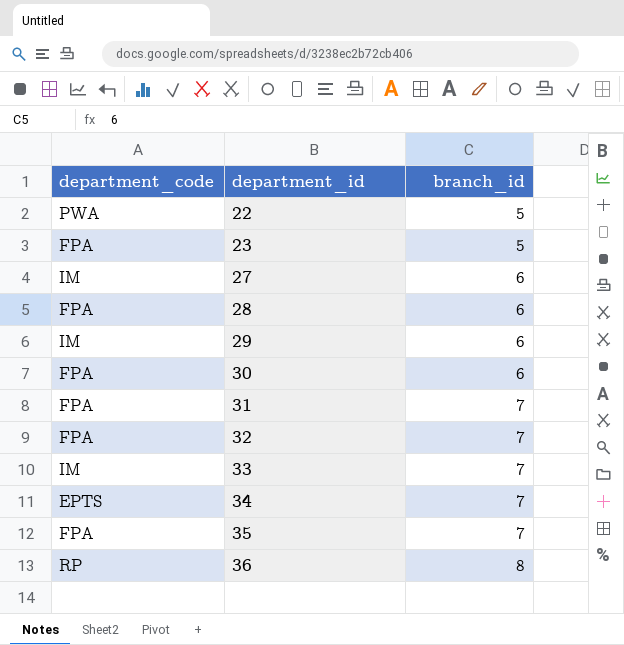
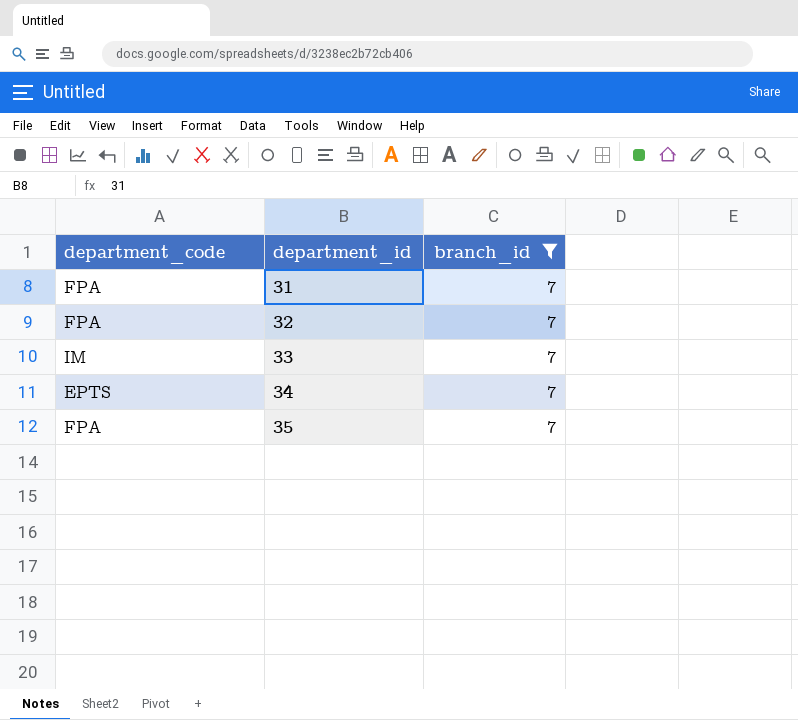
filter: none -> branch_id = 7

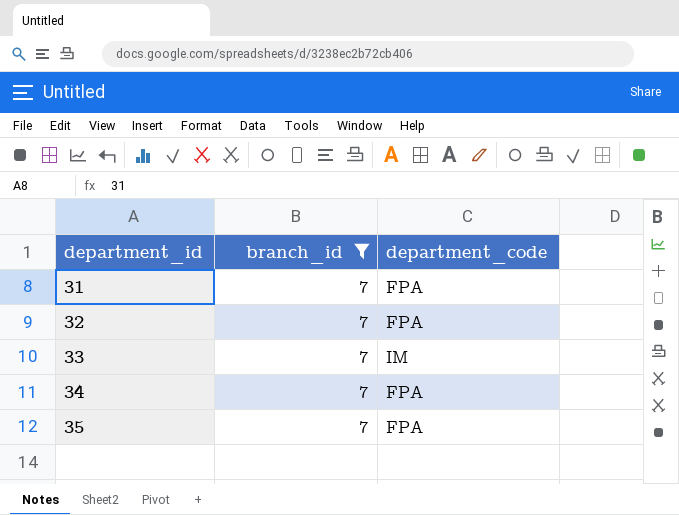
column department_code | position: 1 -> 3
34 | department_code: EPTS -> FPA

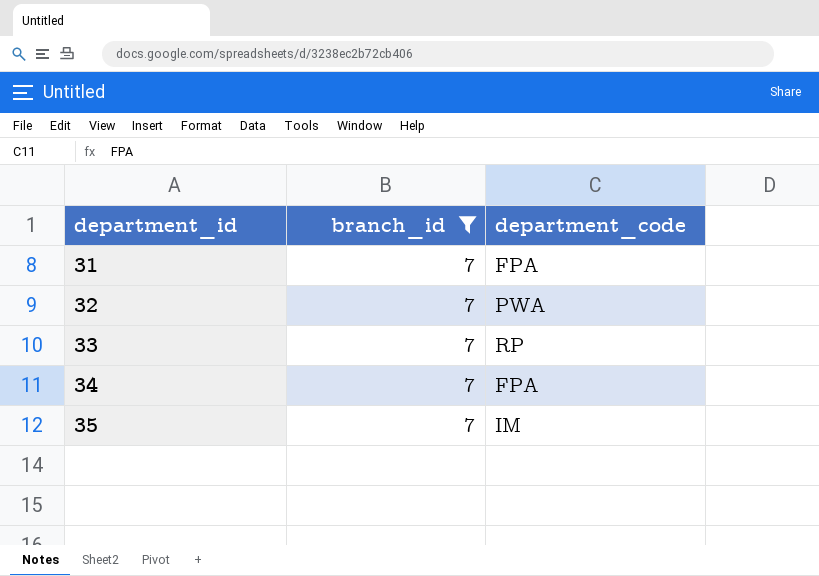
32 | department_code: FPA -> PWA
33 | department_code: IM -> RP
35 | department_code: FPA -> IM

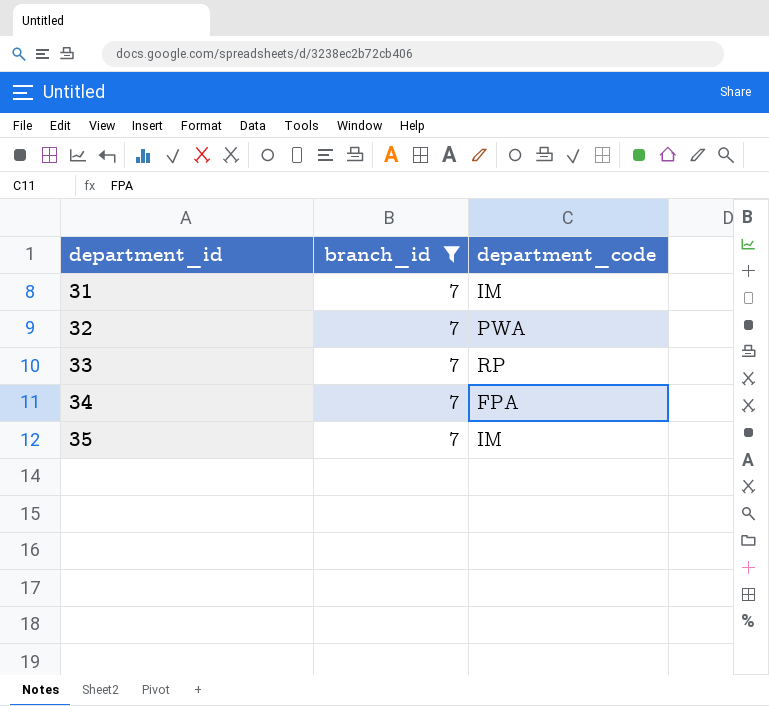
31 | department_code: FPA -> IM

